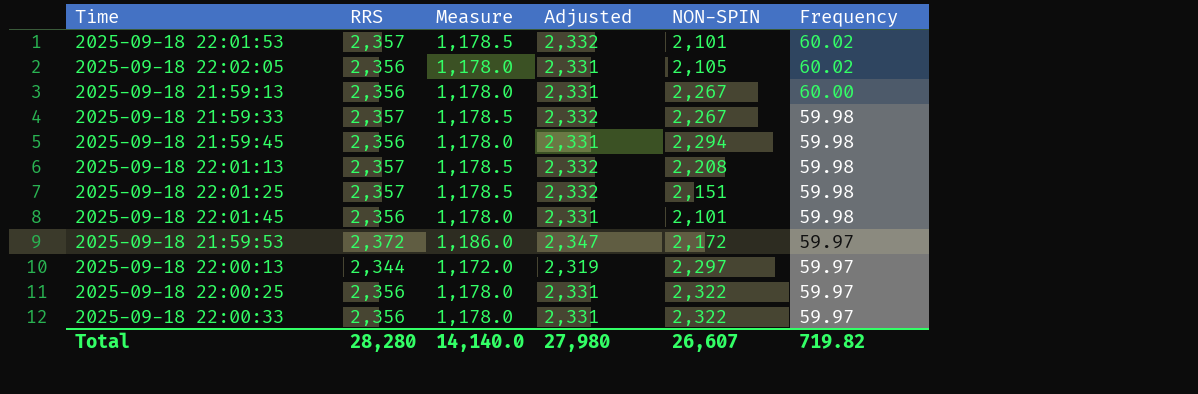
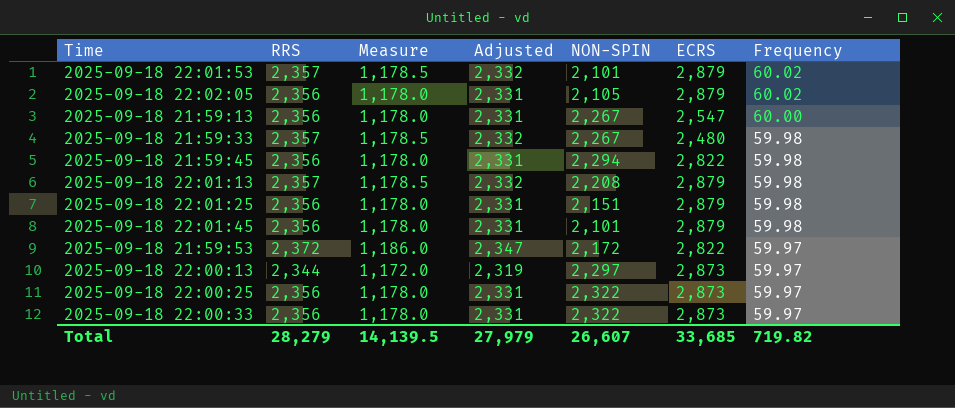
column ECRS | position: none -> 6
2025-09-18 22:01:25 | RRS: 2,357 -> 2,356
2025-09-18 22:01:25 | Measure: 1,178.5 -> 1,178.0
2025-09-18 22:01:25 | Adjusted: 2,332 -> 2,331
Total | RRS: 28,280 -> 28,279
Total | Measure: 14,140.0 -> 14,139.5
Total | Adjusted: 27,980 -> 27,979

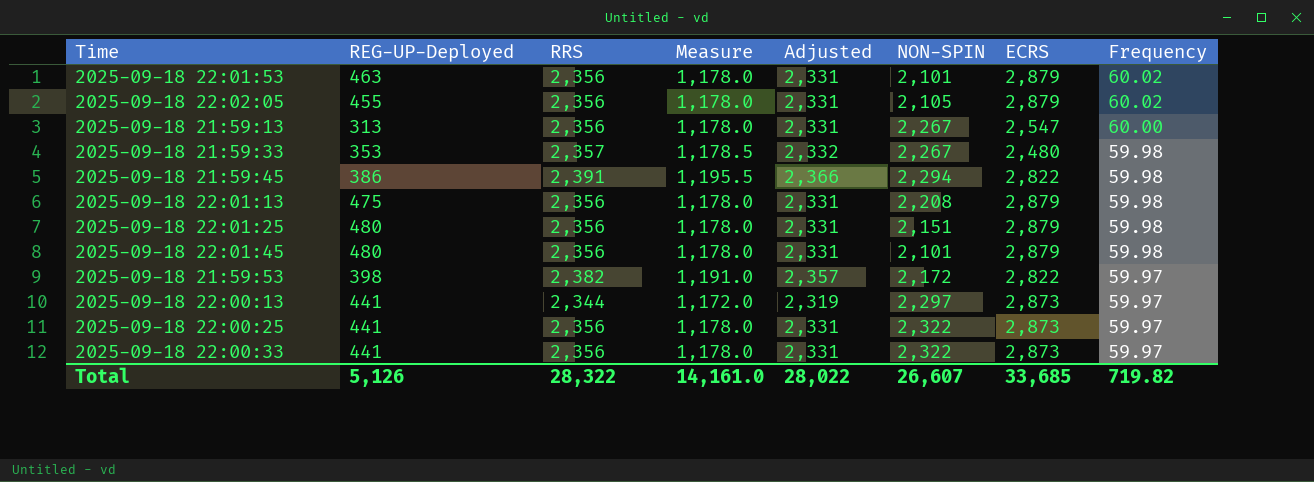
column REG-UP-Deployed | position: none -> 2
2025-09-18 22:01:53 | RRS: 2,357 -> 2,356
2025-09-18 22:01:53 | Measure: 1,178.5 -> 1,178.0
2025-09-18 22:01:53 | Adjusted: 2,332 -> 2,331
2025-09-18 21:59:45 | RRS: 2,356 -> 2,391
2025-09-18 21:59:45 | Measure: 1,178.0 -> 1,195.5
2025-09-18 21:59:45 | Adjusted: 2,331 -> 2,366
2025-09-18 22:01:13 | RRS: 2,357 -> 2,356
2025-09-18 22:01:13 | Measure: 1,178.5 -> 1,178.0
2025-09-18 22:01:13 | Adjusted: 2,332 -> 2,331
2025-09-18 21:59:53 | RRS: 2,372 -> 2,382
2025-09-18 21:59:53 | Measure: 1,186.0 -> 1,191.0
2025-09-18 21:59:53 | Adjusted: 2,347 -> 2,357
Total | RRS: 28,279 -> 28,322
Total | Measure: 14,139.5 -> 14,161.0
Total | Adjusted: 27,979 -> 28,022

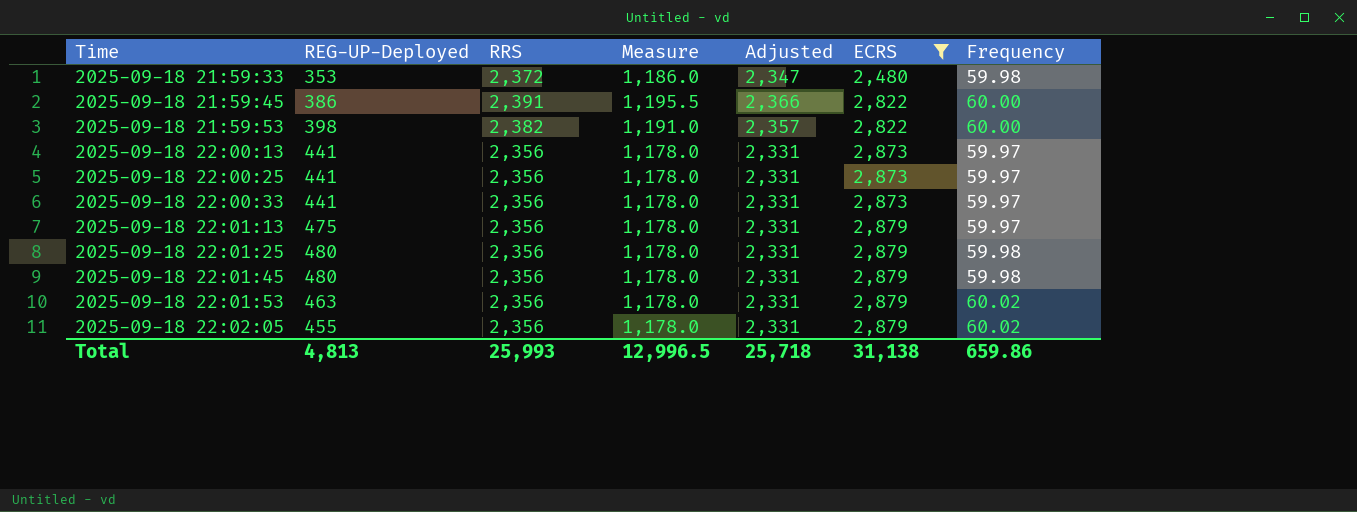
filter: none -> ECRS != 2,547
row order: Frequency descending -> Time ascending
column NON-SPIN | position: 6 -> none
2025-09-18 21:59:33 | RRS: 2,357 -> 2,372
2025-09-18 21:59:33 | Measure: 1,178.5 -> 1,186.0
2025-09-18 21:59:33 | Adjusted: 2,332 -> 2,347
2025-09-18 21:59:45 | Frequency: 59.98 -> 60.00
2025-09-18 21:59:53 | Frequency: 59.97 -> 60.00
2025-09-18 22:00:13 | RRS: 2,344 -> 2,356
2025-09-18 22:00:13 | Measure: 1,172.0 -> 1,178.0
2025-09-18 22:00:13 | Adjusted: 2,319 -> 2,331
2025-09-18 22:01:13 | Frequency: 59.98 -> 59.97
Total | REG-UP-Deployed: 5,126 -> 4,813
Total | RRS: 28,322 -> 25,993
Total | Measure: 14,161.0 -> 12,996.5
Total | Adjusted: 28,022 -> 25,718
Total | ECRS: 33,685 -> 31,138
Total | Frequency: 719.82 -> 659.86

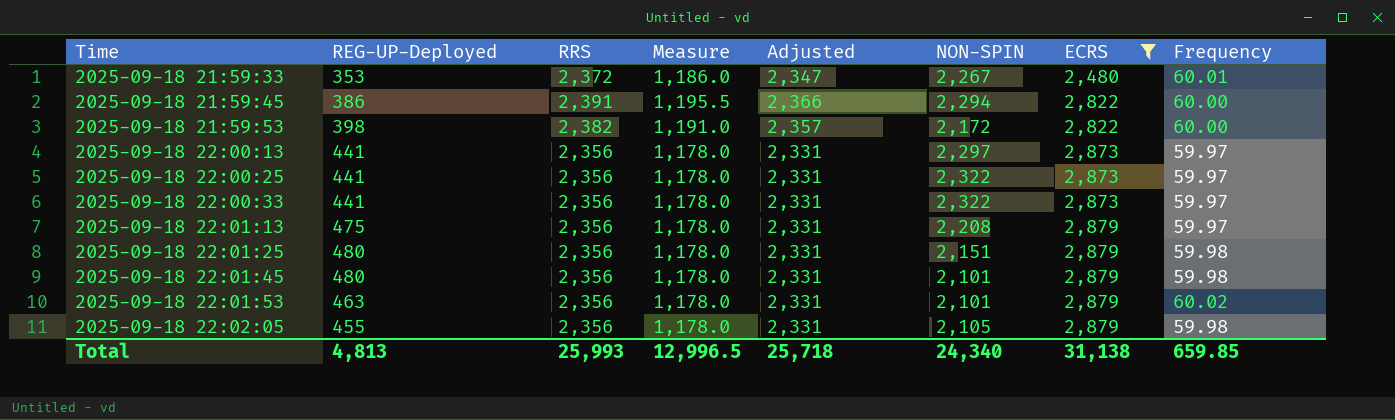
column NON-SPIN | position: none -> 6
2025-09-18 21:59:33 | Frequency: 59.98 -> 60.01
2025-09-18 22:02:05 | Frequency: 60.02 -> 59.98
Total | Frequency: 659.86 -> 659.85

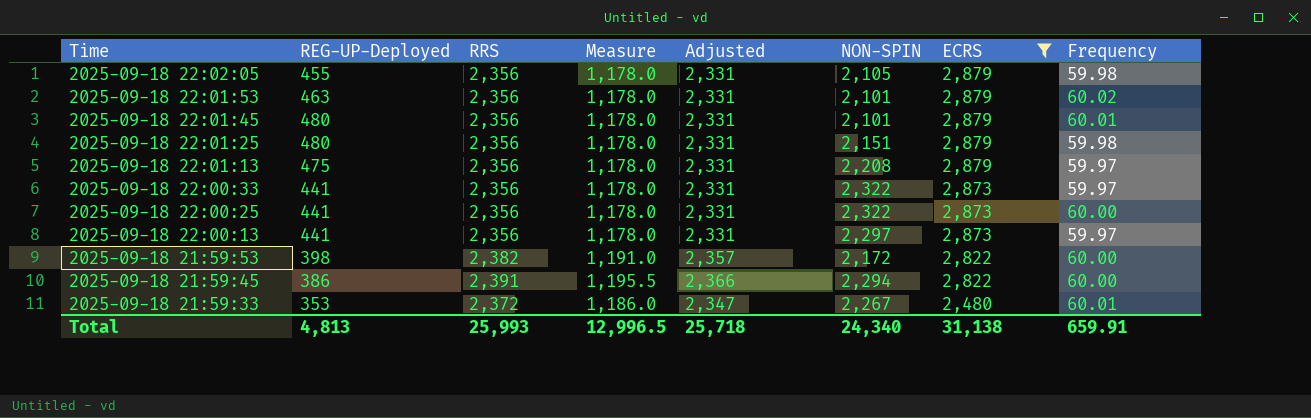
row order: Time ascending -> Time descending
2025-09-18 22:01:45 | Frequency: 59.98 -> 60.01
2025-09-18 22:00:25 | Frequency: 59.97 -> 60.00
Total | Frequency: 659.85 -> 659.91

